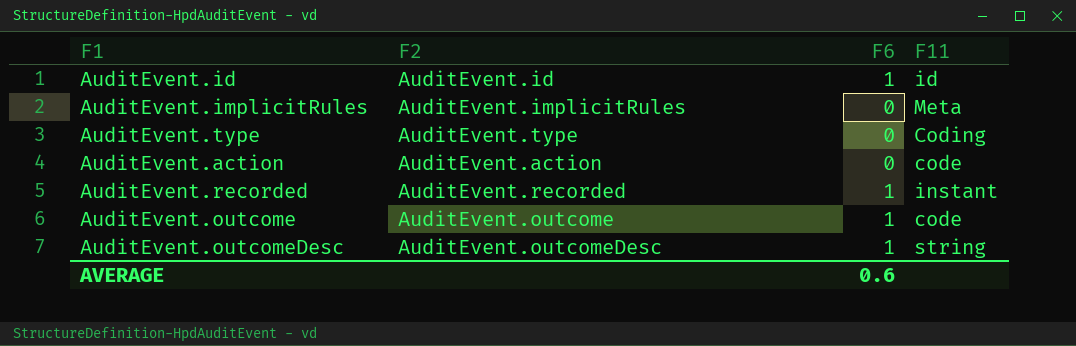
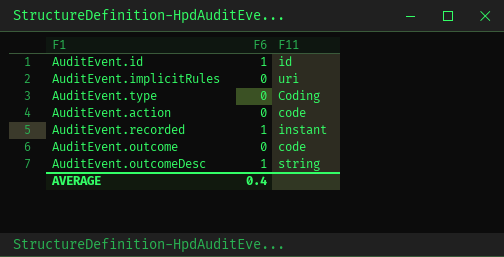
column F2 | position: 2 -> none
AuditEvent.implicitRules | F11: Meta -> uri
AuditEvent.outcome | F6: 1 -> 0
AVERAGE | F6: 0.6 -> 0.4

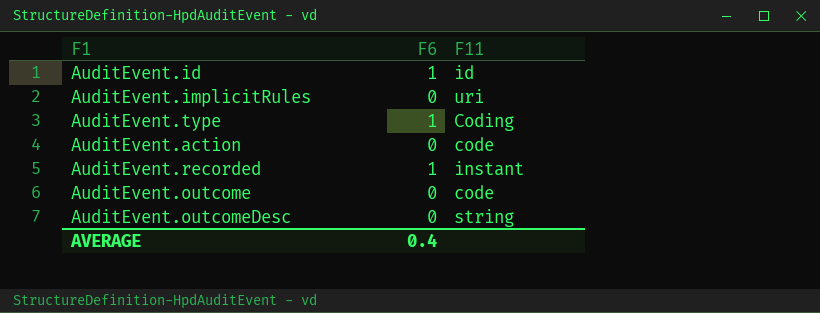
AuditEvent.type | F6: 0 -> 1
AuditEvent.outcomeDesc | F6: 1 -> 0

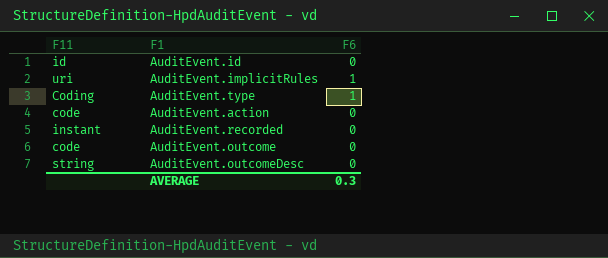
column F11 | position: 3 -> 1
AuditEvent.id | F6: 1 -> 0
AuditEvent.implicitRules | F6: 0 -> 1
AuditEvent.recorded | F6: 1 -> 0
AVERAGE | F6: 0.4 -> 0.3

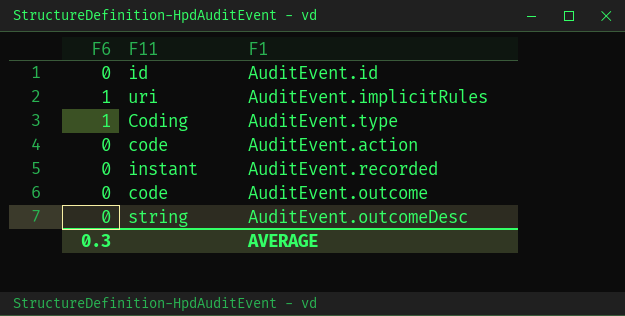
column F6 | position: 3 -> 1

